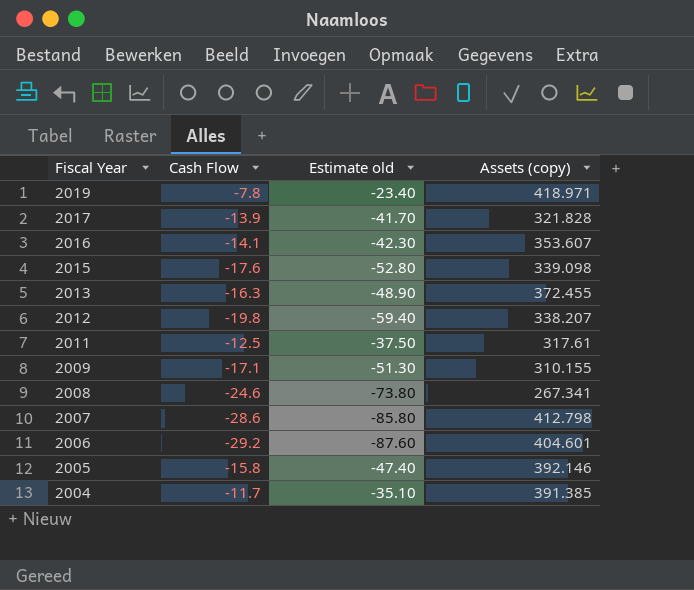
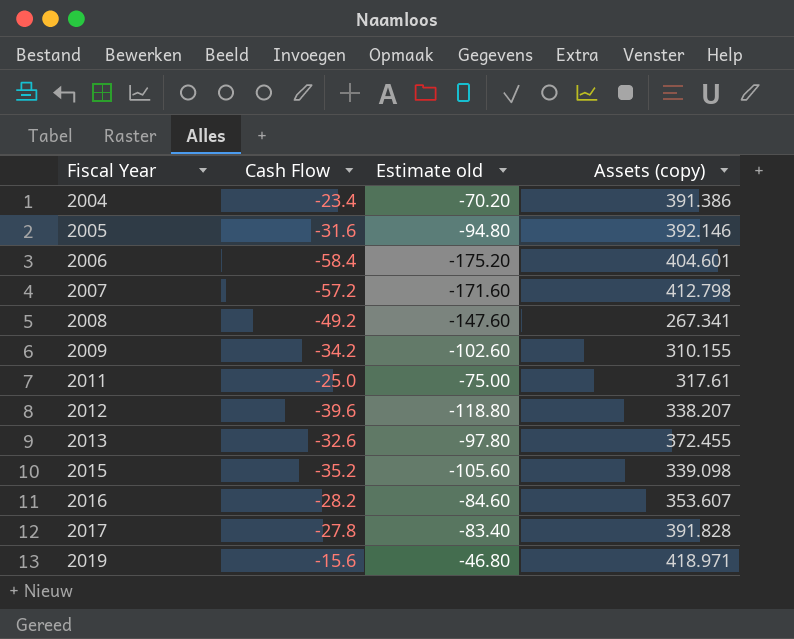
row order: Fiscal Year descending -> Fiscal Year ascending
2004 | Cash Flow: -11.7 -> -23.4
2004 | Estimate old: -35.10 -> -70.20
2004 | Assets (copy): 391.385 -> 391.386
2005 | Cash Flow: -15.8 -> -31.6
2005 | Estimate old: -47.40 -> -94.80
2006 | Cash Flow: -29.2 -> -58.4
2006 | Estimate old: -87.60 -> -175.20
2007 | Cash Flow: -28.6 -> -57.2
2007 | Estimate old: -85.80 -> -171.60
2008 | Cash Flow: -24.6 -> -49.2
2008 | Estimate old: -73.80 -> -147.60
2009 | Cash Flow: -17.1 -> -34.2
2009 | Estimate old: -51.30 -> -102.60
2011 | Cash Flow: -12.5 -> -25.0
2011 | Estimate old: -37.50 -> -75.00
2012 | Cash Flow: -19.8 -> -39.6
2012 | Estimate old: -59.40 -> -118.80
2013 | Cash Flow: -16.3 -> -32.6
2013 | Estimate old: -48.90 -> -97.80
2015 | Cash Flow: -17.6 -> -35.2
2015 | Estimate old: -52.80 -> -105.60
2016 | Cash Flow: -14.1 -> -28.2
2016 | Estimate old: -42.30 -> -84.60
2017 | Cash Flow: -13.9 -> -27.8
2017 | Estimate old: -41.70 -> -83.40
2017 | Assets (copy): 321.828 -> 391.828
2019 | Cash Flow: -7.8 -> -15.6
2019 | Estimate old: -23.40 -> -46.80

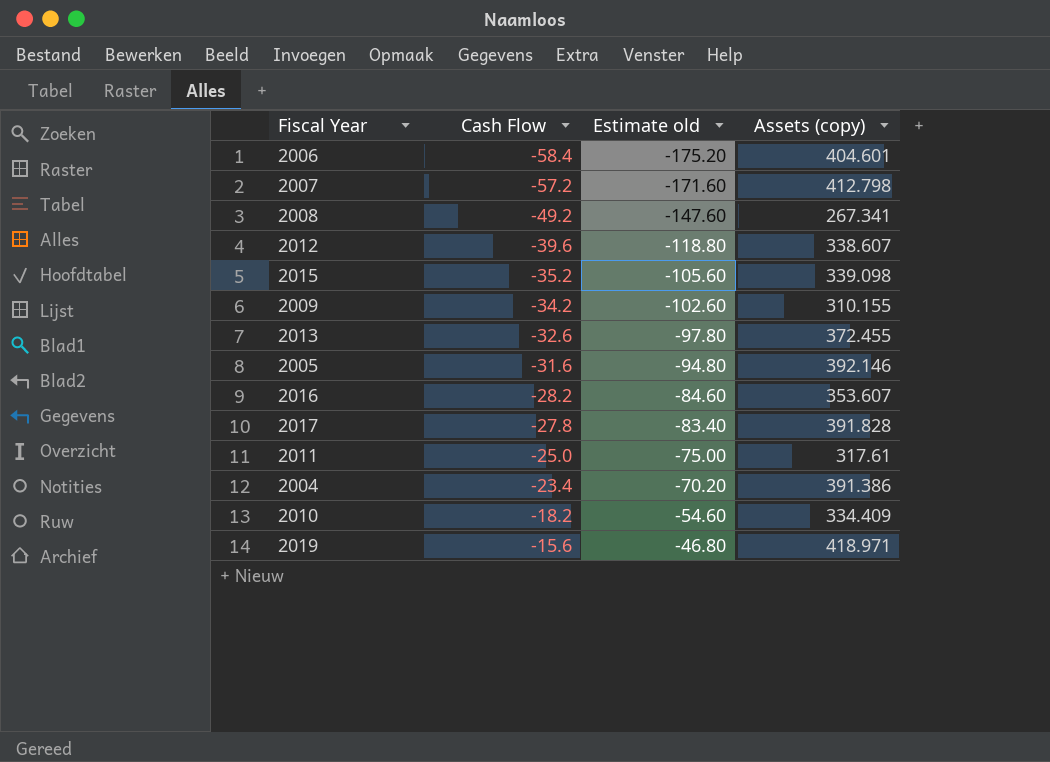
row order: Fiscal Year ascending -> Cash Flow ascending
2012 | Assets (copy): 338.207 -> 338.607
row 2010: none -> -18.2 | -54.60 | 334.409

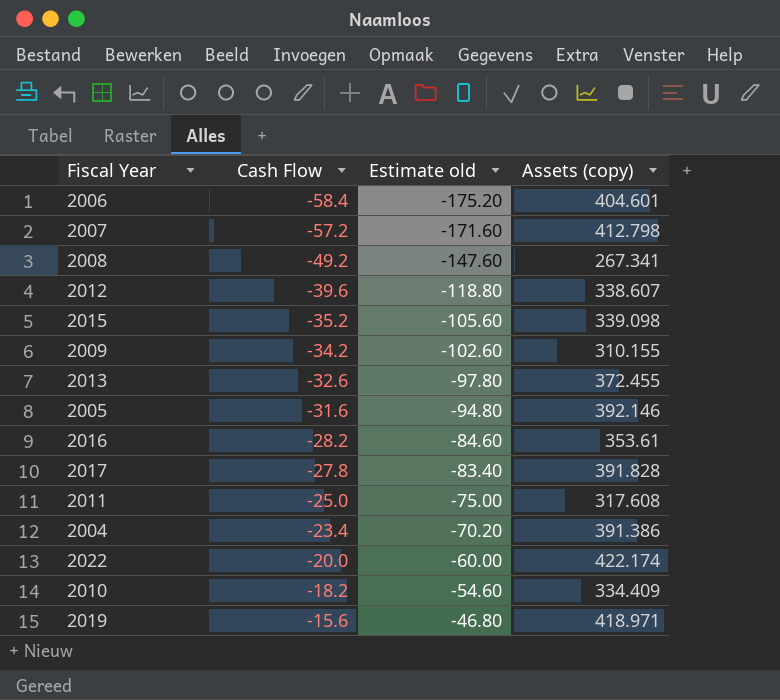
2016 | Assets (copy): 353.607 -> 353.61
2011 | Assets (copy): 317.61 -> 317.608
row 2022: none -> -20.0 | -60.00 | 422.174

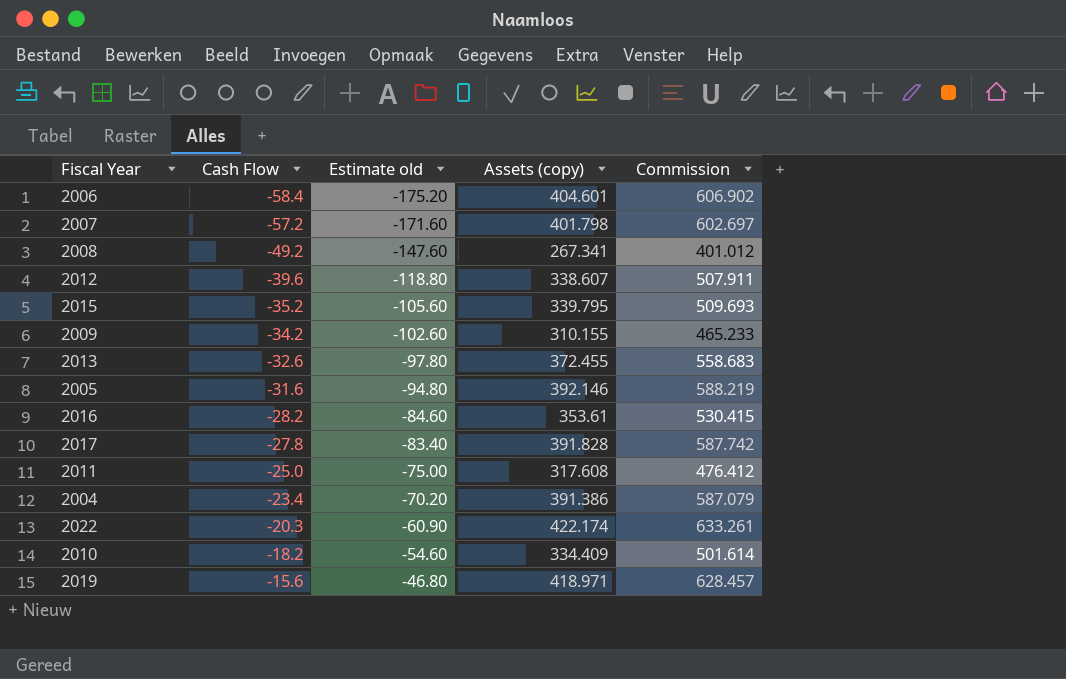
column Commission | formula: none -> [Assets (copy)] * 1.5
2007 | Assets (copy): 412.798 -> 401.798
2015 | Assets (copy): 339.098 -> 339.795
2022 | Cash Flow: -20.0 -> -20.3
2022 | Estimate old: -60.00 -> -60.90

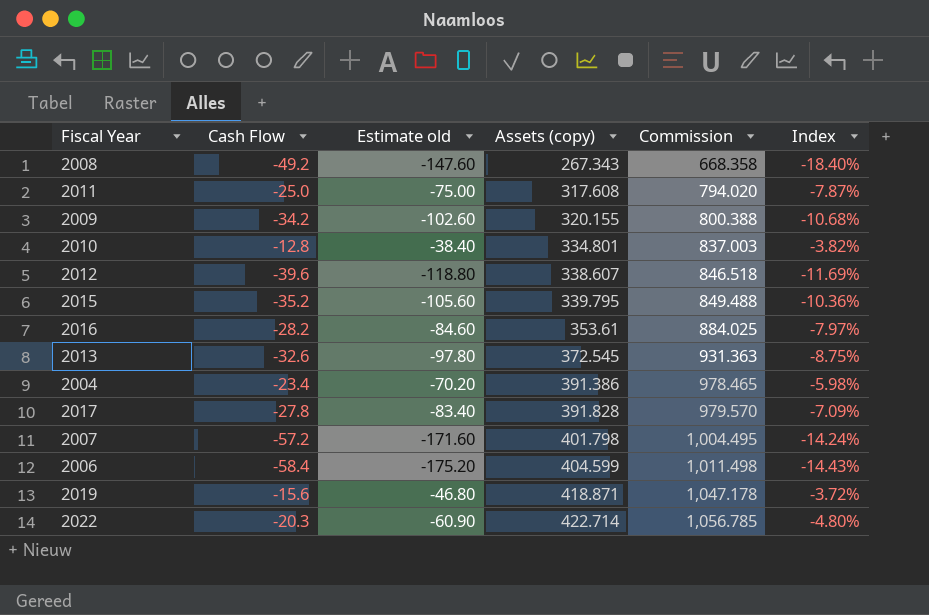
row order: Cash Flow ascending -> Assets (copy) ascending
column Commission | formula: [Assets (copy)] * 1.5 -> [Assets (copy)] * 2.5
column Index | formula: none -> [Cash Flow] / [Assets (copy)]
row 2005: -31.6 | -94.80 | 392.146 | 588.219 -> none
2008 | Assets (copy): 267.341 -> 267.343
2009 | Assets (copy): 310.155 -> 320.155
2010 | Cash Flow: -18.2 -> -12.8
2010 | Estimate old: -54.60 -> -38.40
2010 | Assets (copy): 334.409 -> 334.801
2013 | Assets (copy): 372.455 -> 372.545
2006 | Assets (copy): 404.601 -> 404.599
2019 | Assets (copy): 418.971 -> 418.871
2022 | Assets (copy): 422.174 -> 422.714

